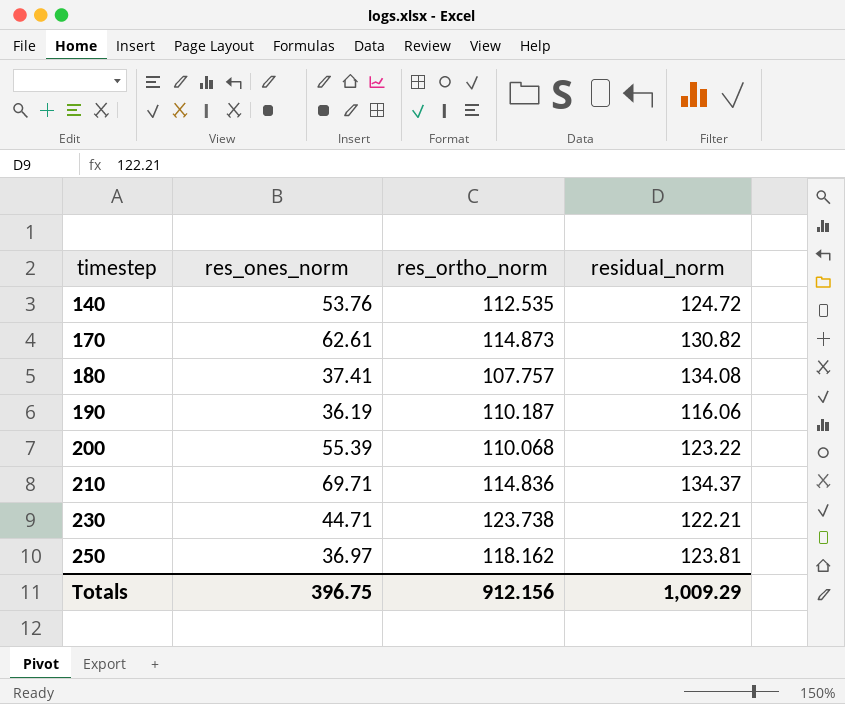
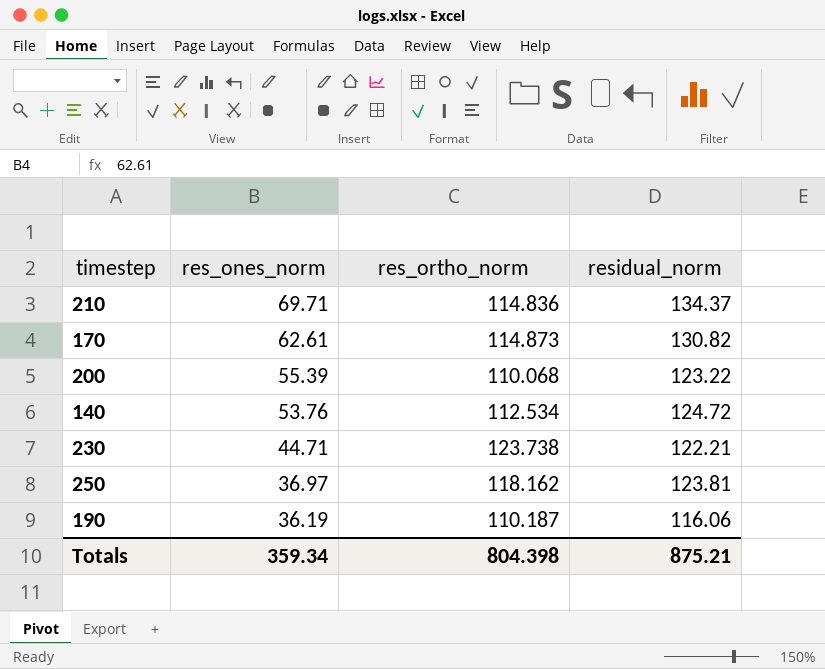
row order: timestep ascending -> res_ones_norm descending
row 180: 37.41 | 107.757 | 134.08 -> none
140 | res_ortho_norm: 112.535 -> 112.534
Totals | res_ones_norm: 396.75 -> 359.34
Totals | res_ortho_norm: 912.156 -> 804.398
Totals | residual_norm: 1,009.29 -> 875.21

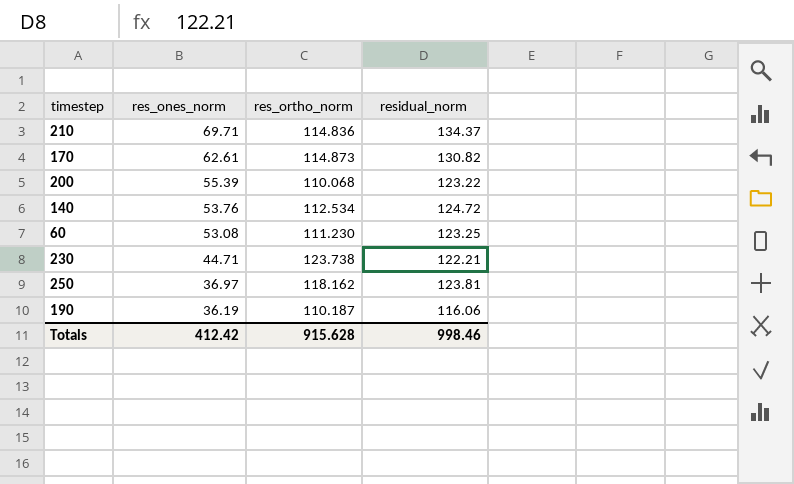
row 60: none -> 53.08 | 111.230 | 123.25
Totals | res_ones_norm: 359.34 -> 412.42
Totals | res_ortho_norm: 804.398 -> 915.628
Totals | residual_norm: 875.21 -> 998.46

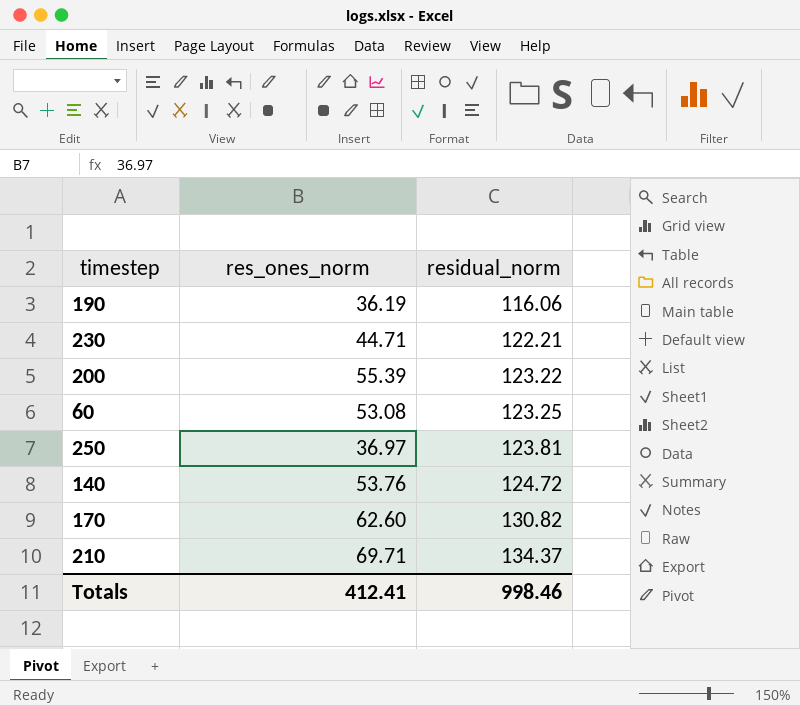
row order: res_ones_norm descending -> residual_norm ascending
column res_ortho_norm | position: 3 -> none
170 | res_ones_norm: 62.61 -> 62.60
Totals | res_ones_norm: 412.42 -> 412.41

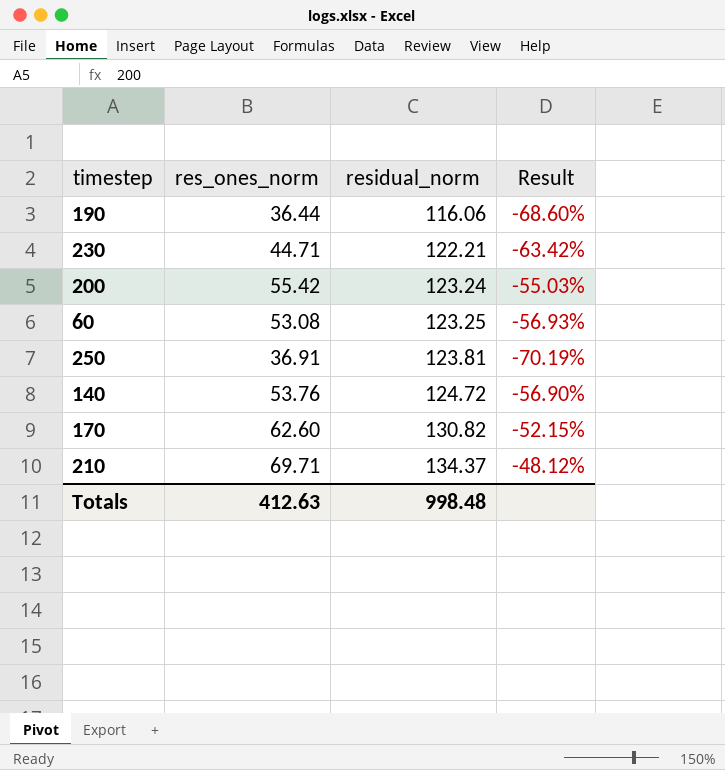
column Result | formula: none -> ([res_ones_norm] - [residual_norm]) / [residual_norm]
190 | res_ones_norm: 36.19 -> 36.44
200 | res_ones_norm: 55.39 -> 55.42
200 | residual_norm: 123.22 -> 123.24
250 | res_ones_norm: 36.97 -> 36.91
Totals | res_ones_norm: 412.41 -> 412.63
Totals | residual_norm: 998.46 -> 998.48

